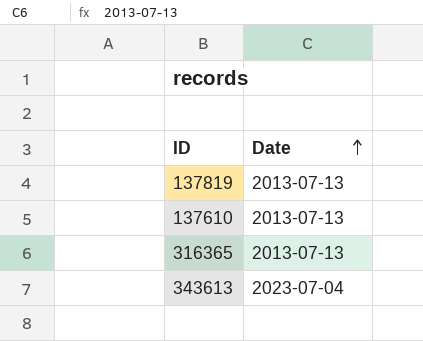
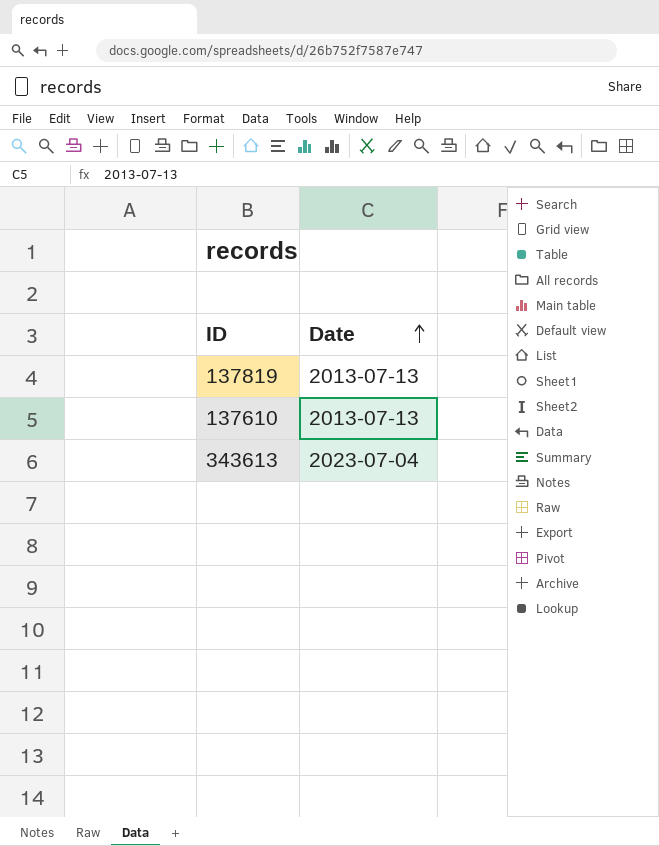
row 316365: 2013-07-13 -> none

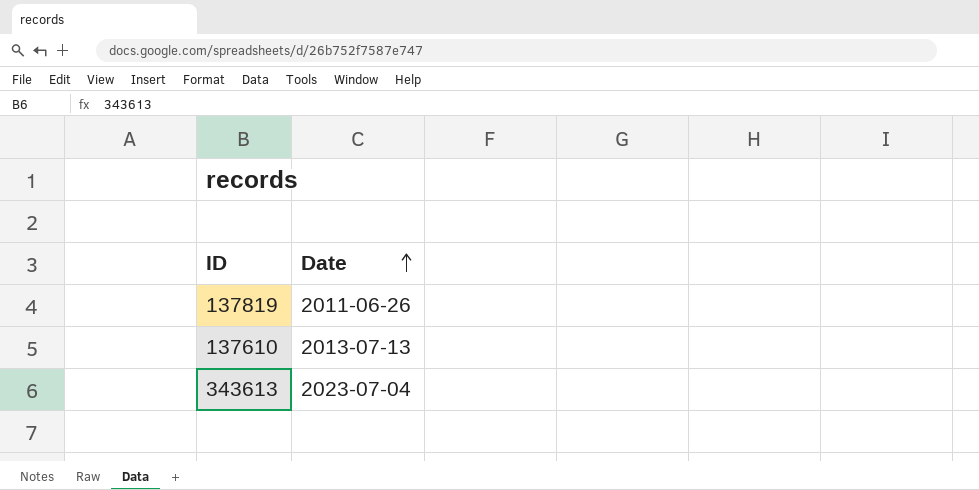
137819 | Date: 2013-07-13 -> 2011-06-26

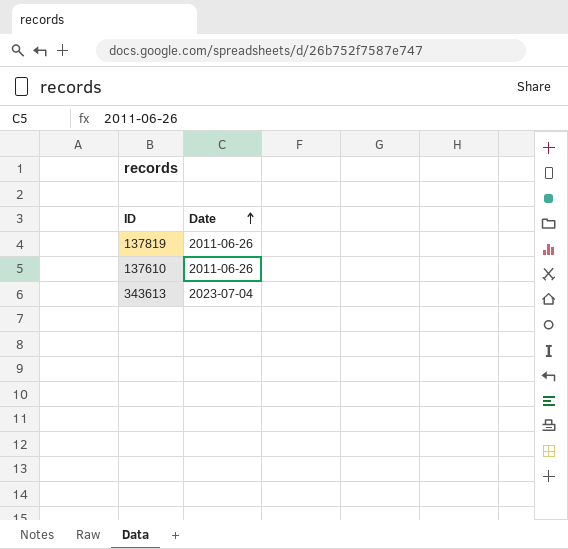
137610 | Date: 2013-07-13 -> 2011-06-26

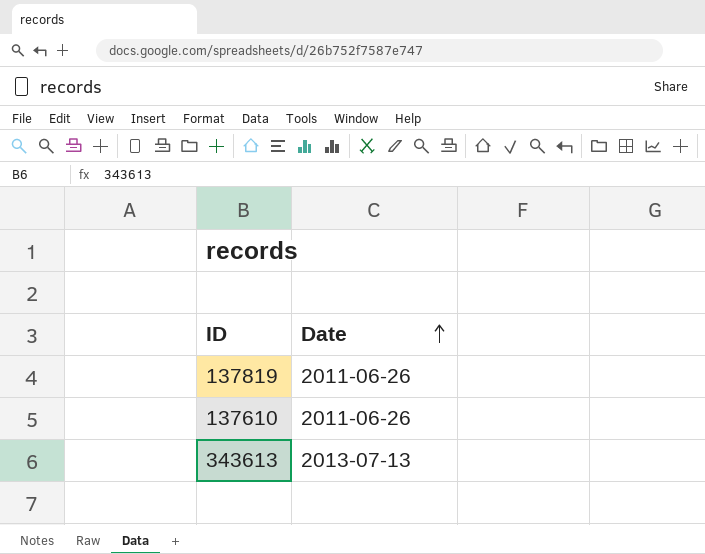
343613 | Date: 2023-07-04 -> 2013-07-13

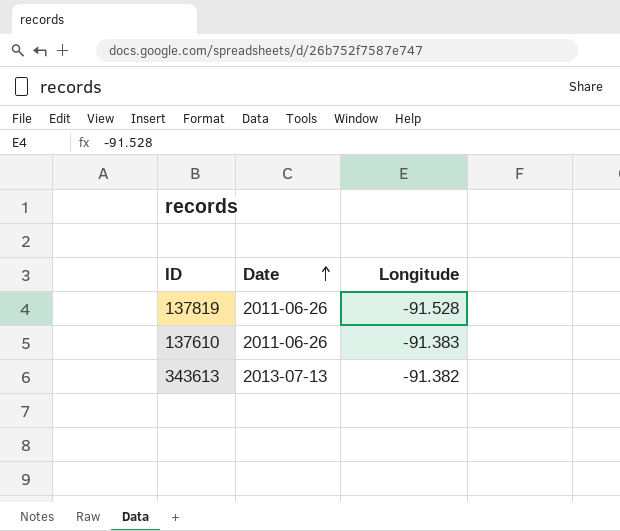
column Longitude | position: none -> 3

